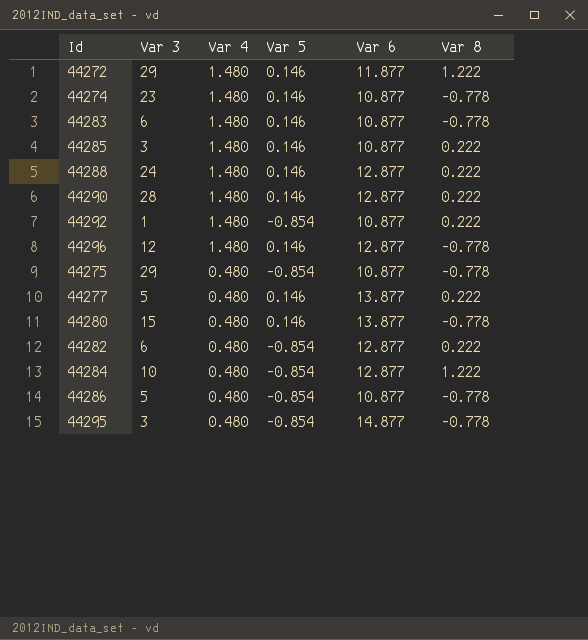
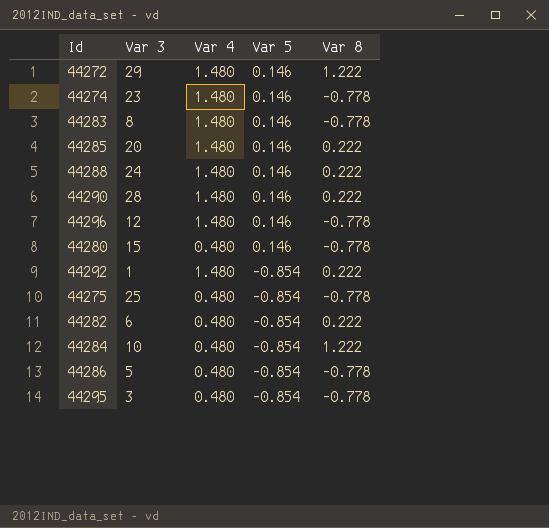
row order: Var 4 descending -> Var 5 descending
column Var 6 | position: 5 -> none
row 44277: 5 | 0.480 | 0.146 | 13.877 | 0.222 -> none
44283 | Var 3: 6 -> 8
44285 | Var 3: 3 -> 20
44275 | Var 3: 29 -> 25

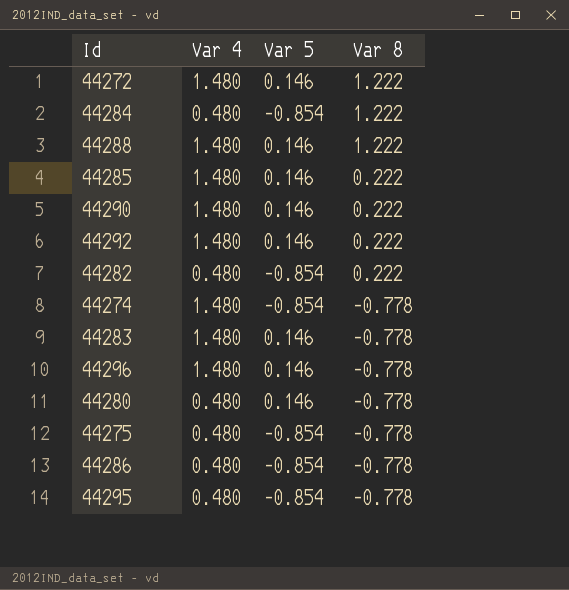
row order: Var 5 descending -> Var 8 descending
column Var 3 | position: 2 -> none
44288 | Var 8: 0.222 -> 1.222
44292 | Var 5: -0.854 -> 0.146
44274 | Var 5: 0.146 -> -0.854

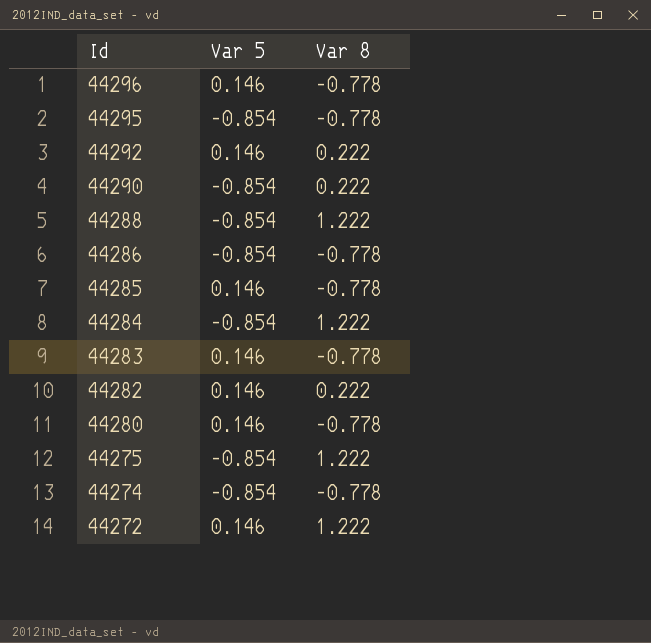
row order: Var 8 descending -> Id descending
column Var 4 | position: 2 -> none
44290 | Var 5: 0.146 -> -0.854
44288 | Var 5: 0.146 -> -0.854
44285 | Var 8: 0.222 -> -0.778
44282 | Var 5: -0.854 -> 0.146
44275 | Var 8: -0.778 -> 1.222

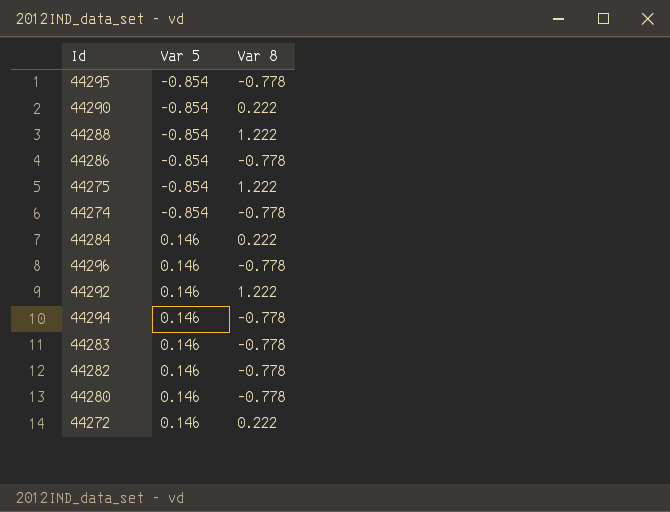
row order: Id descending -> Var 5 ascending
row 44285: 0.146 | -0.778 -> none
44284 | Var 5: -0.854 -> 0.146
44284 | Var 8: 1.222 -> 0.222
44292 | Var 8: 0.222 -> 1.222
row 44294: none -> 0.146 | -0.778
44282 | Var 8: 0.222 -> -0.778
44272 | Var 8: 1.222 -> 0.222

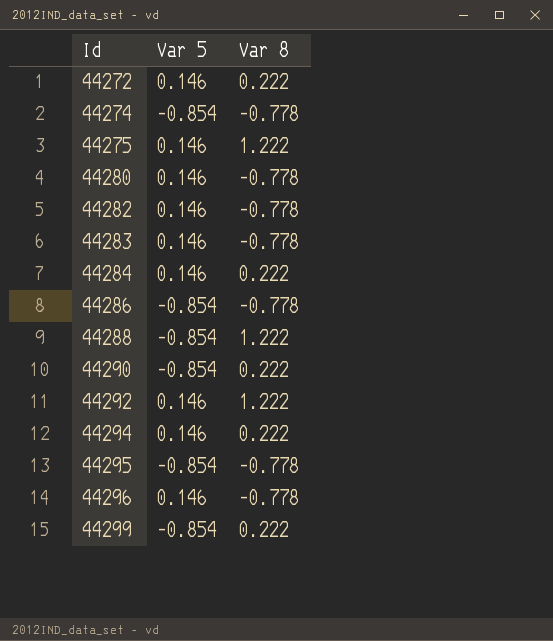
row order: Var 5 ascending -> Id ascending
44275 | Var 5: -0.854 -> 0.146
44294 | Var 8: -0.778 -> 0.222
row 44299: none -> -0.854 | 0.222

